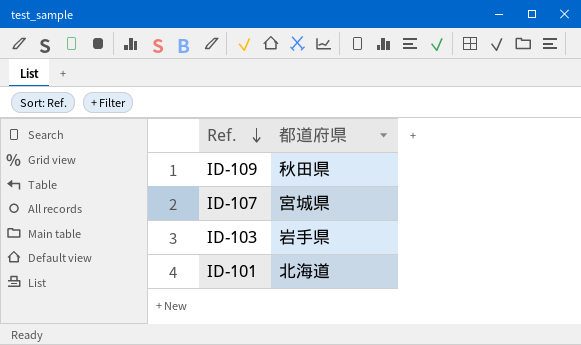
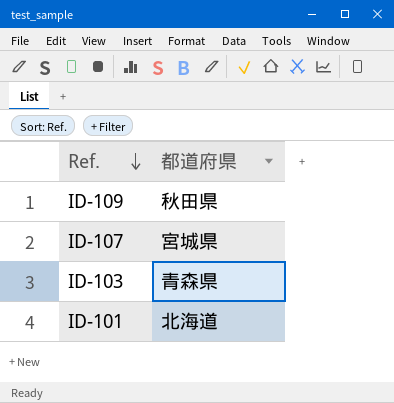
ID-103 | 都道府県: 岩手県 -> 青森県

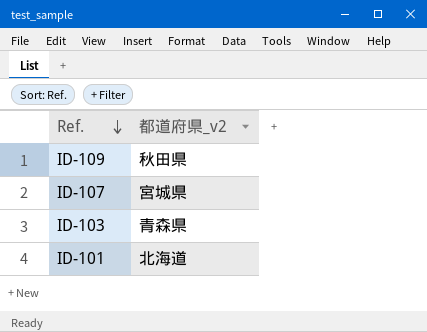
column name: 都道府県 -> 都道府県_v2

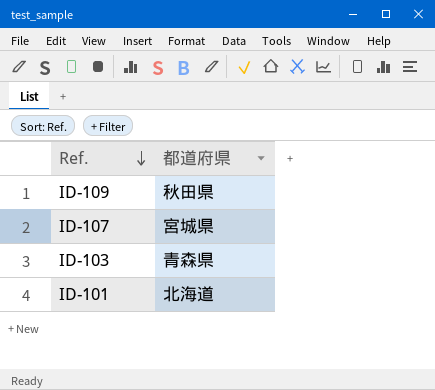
column name: 都道府県_v2 -> 都道府県

